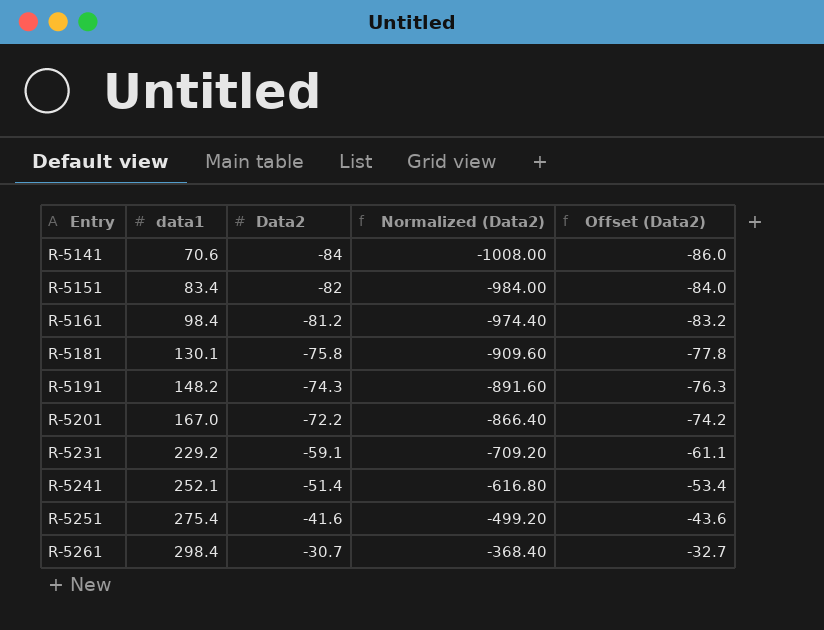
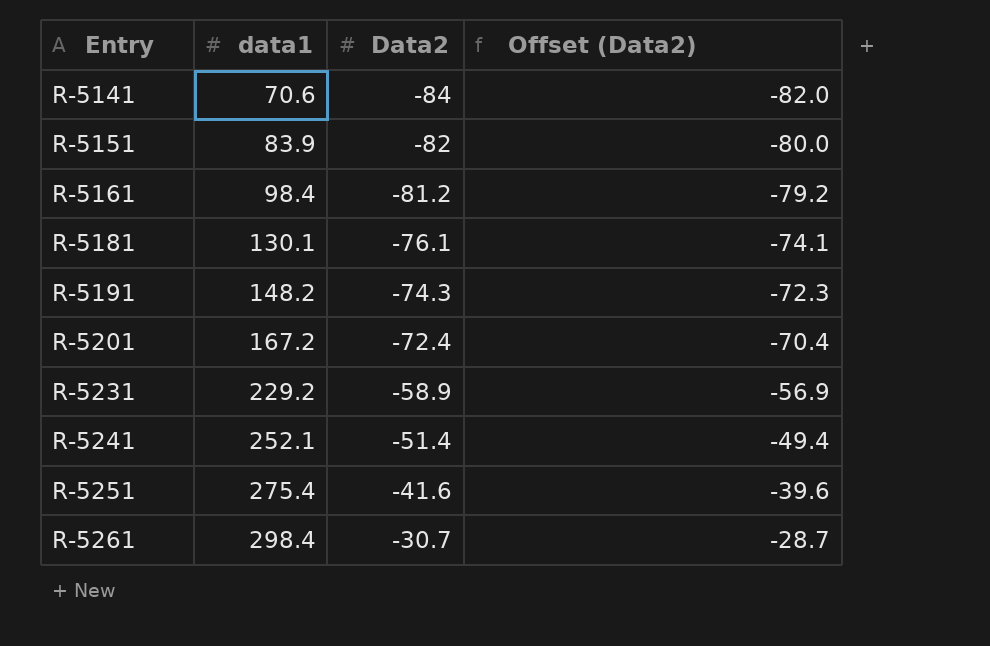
column Normalized (Data2) | formula: [Data2] * 12 -> none
column Offset (Data2) | formula: [Data2] - 2 -> [Data2] + 2
R-5151 | data1: 83.4 -> 83.9
R-5181 | Data2: -75.8 -> -76.1
R-5201 | data1: 167.0 -> 167.2
R-5201 | Data2: -72.2 -> -72.4
R-5231 | Data2: -59.1 -> -58.9

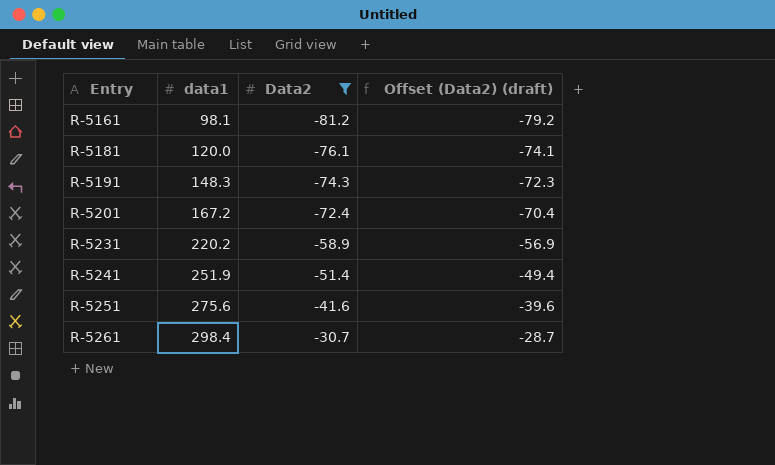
filter: none -> Data2 >= -81.2
column name: Offset (Data2) -> Offset (Data2) (draft)
R-5161 | data1: 98.4 -> 98.1
R-5181 | data1: 130.1 -> 120.0
R-5191 | data1: 148.2 -> 148.3
R-5231 | data1: 229.2 -> 220.2
R-5241 | data1: 252.1 -> 251.9
R-5251 | data1: 275.4 -> 275.6

